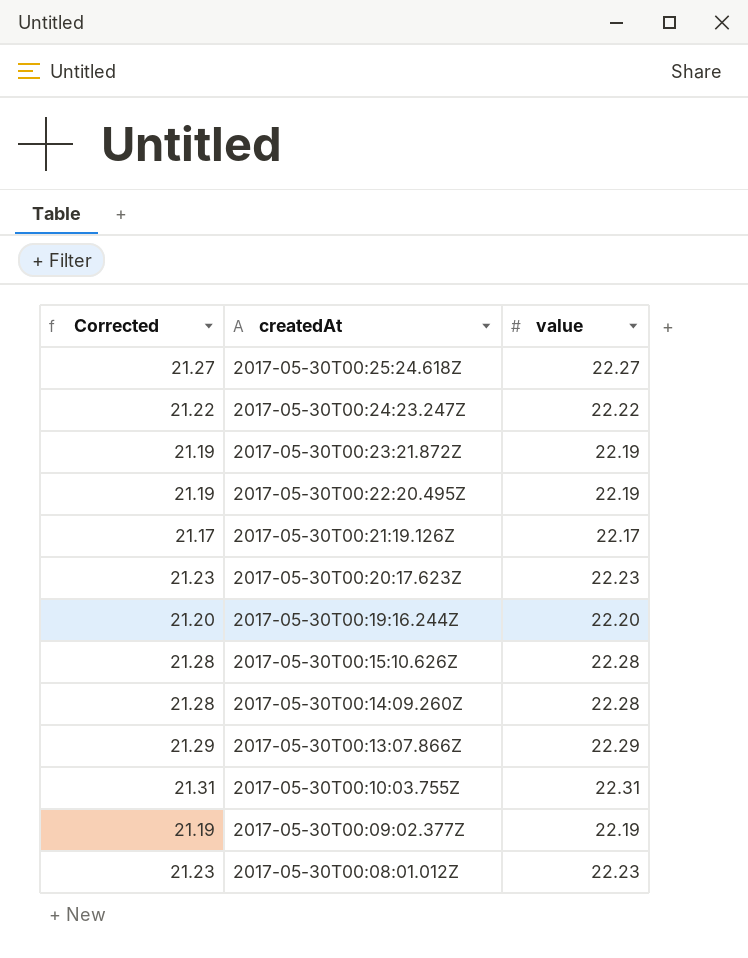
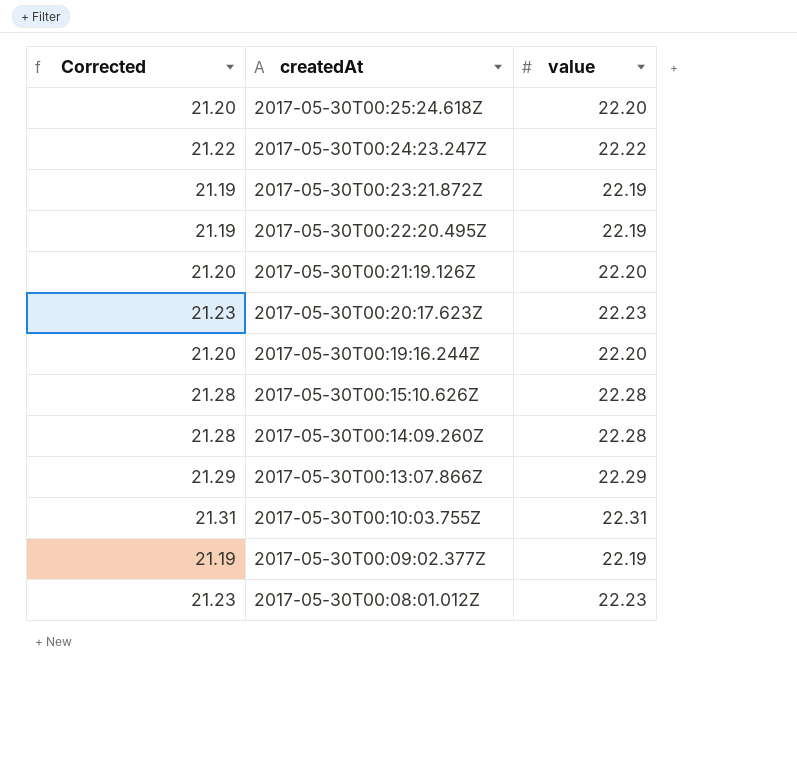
2017-05-30T00:25:24.618Z | Corrected: 21.27 -> 21.20
2017-05-30T00:25:24.618Z | value: 22.27 -> 22.20
2017-05-30T00:21:19.126Z | Corrected: 21.17 -> 21.20
2017-05-30T00:21:19.126Z | value: 22.17 -> 22.20

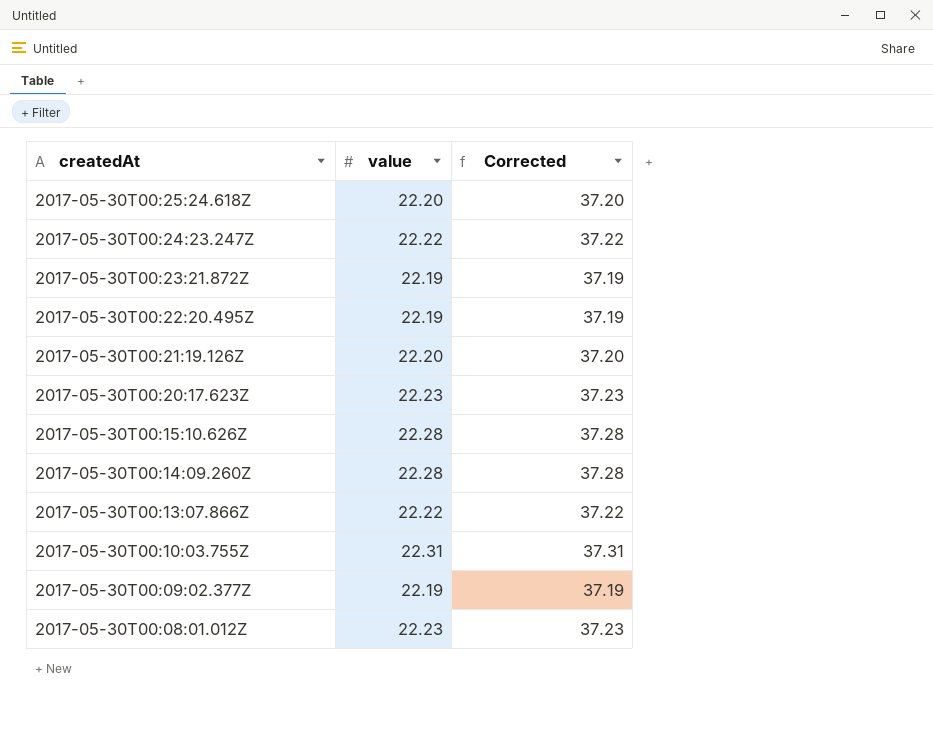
column Corrected | formula: [value] - 1 -> [value] + 15
column Corrected | position: 1 -> 3
row 2017-05-30T00:19:16.244Z: 21.20 | 22.20 -> none
2017-05-30T00:13:07.866Z | value: 22.29 -> 22.22

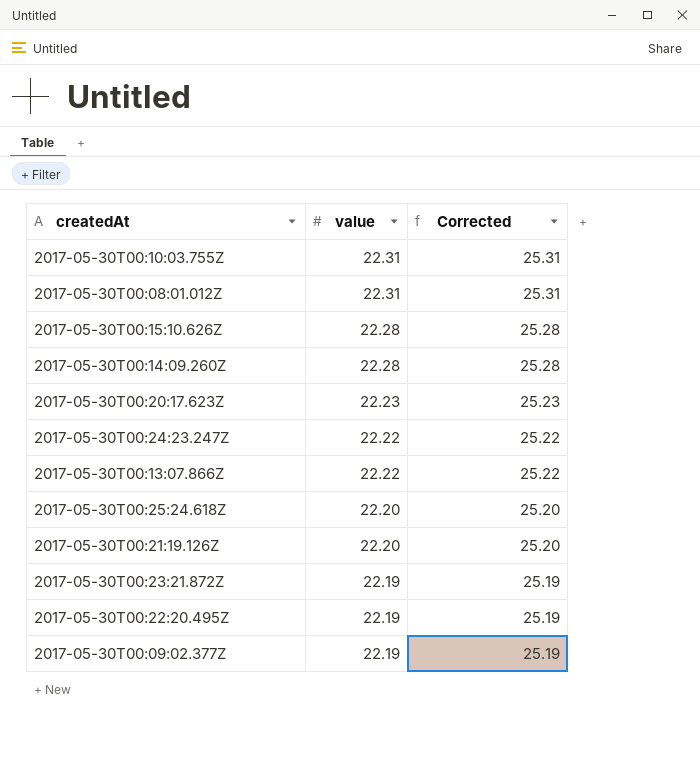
row order: createdAt descending -> value descending
column Corrected | formula: [value] + 15 -> [value] + 3
2017-05-30T00:08:01.012Z | value: 22.23 -> 22.31

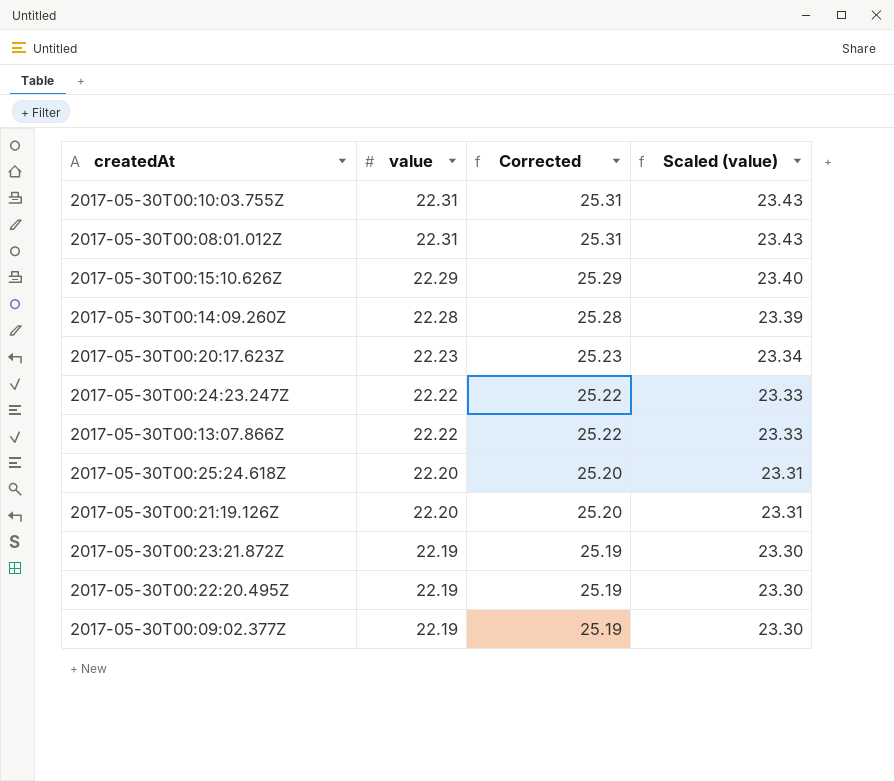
column Scaled (value) | formula: none -> [value] * 1.05
2017-05-30T00:15:10.626Z | value: 22.28 -> 22.29
2017-05-30T00:15:10.626Z | Corrected: 25.28 -> 25.29

